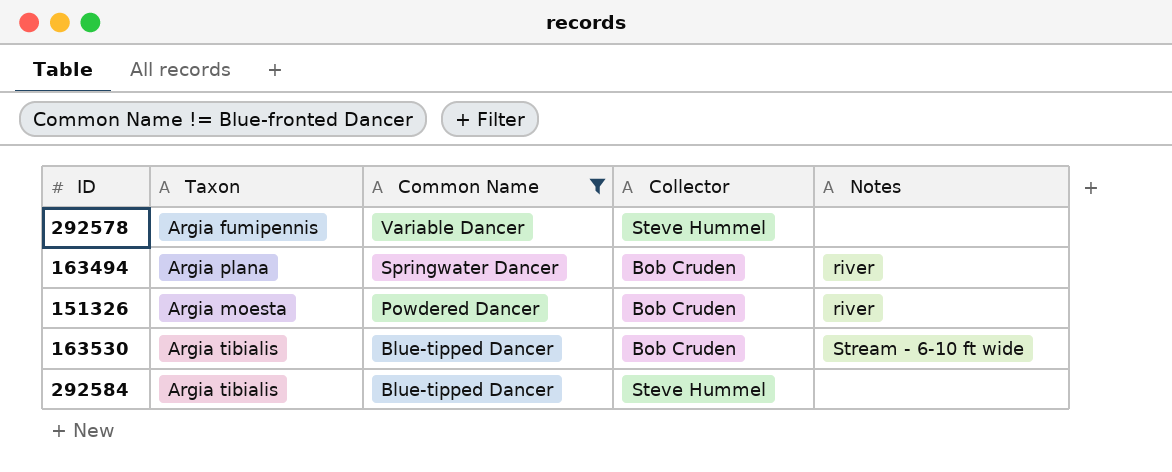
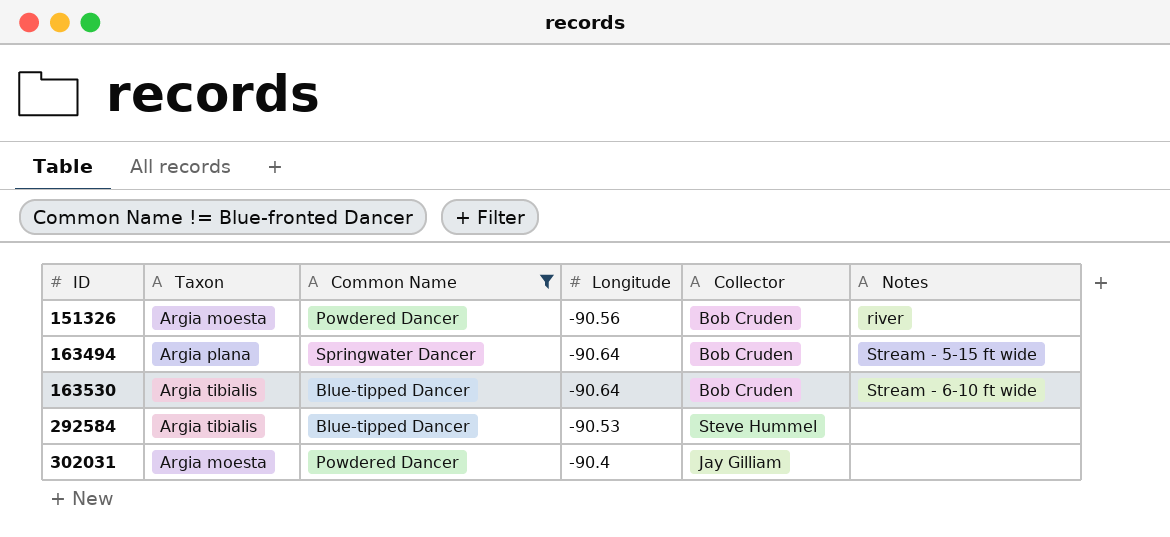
row order: Common Name descending -> ID ascending
column Longitude | position: none -> 4
row 292578: Argia fumipennis | Variable Dancer | Steve Hummel | none -> none
163494 | Notes: river -> Stream - 5-15 ft wide
row 302031: none -> Argia moesta | Powdered Dancer | -90.4 | Jay Gilliam | none

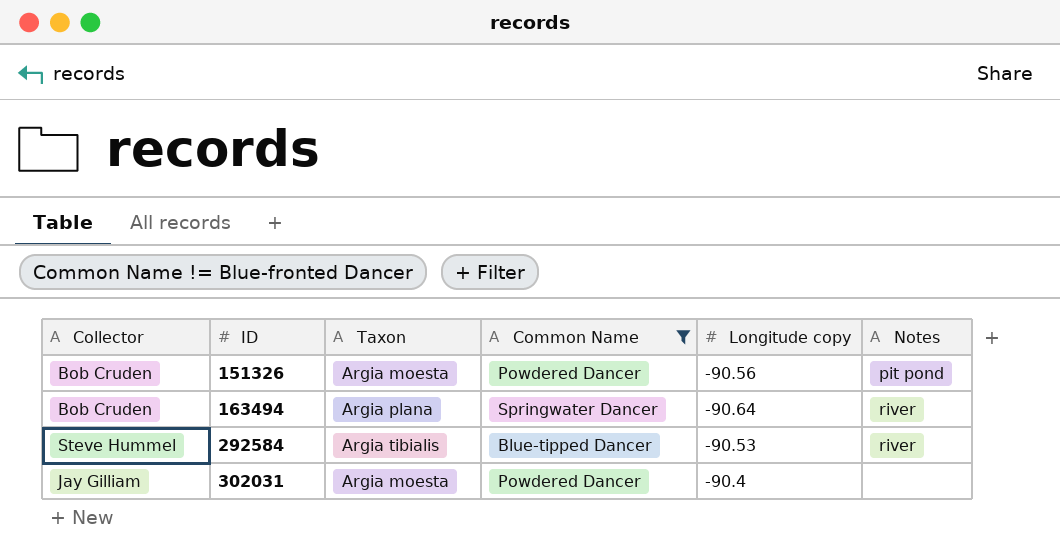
column Collector | position: 5 -> 1
column name: Longitude -> Longitude copy
row 163530: Argia tibialis | Blue-tipped Dancer | -90.64 | Bob Cruden | Stream - 6-10 ft wide -> none
151326 | Notes: river -> pit pond
163494 | Notes: Stream - 5-15 ft wide -> river
292584 | Notes: none -> river

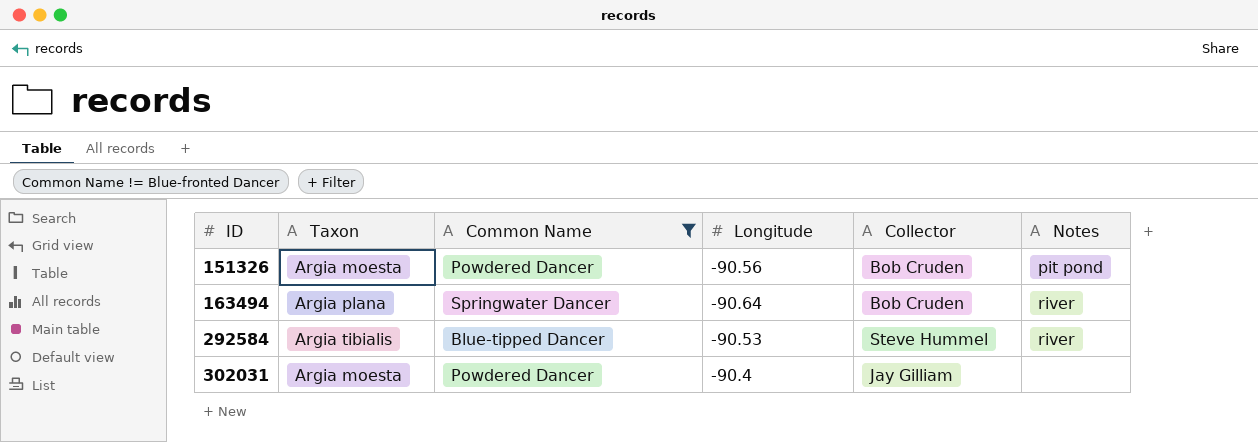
column name: Longitude copy -> Longitude
column Collector | position: 1 -> 5

